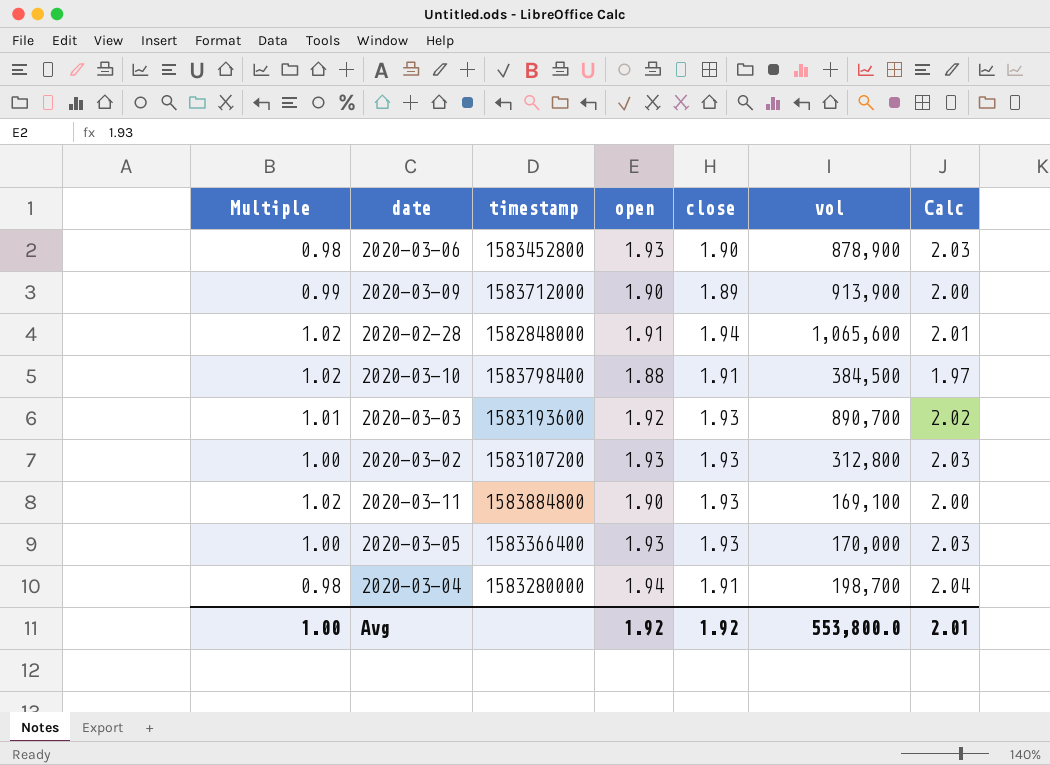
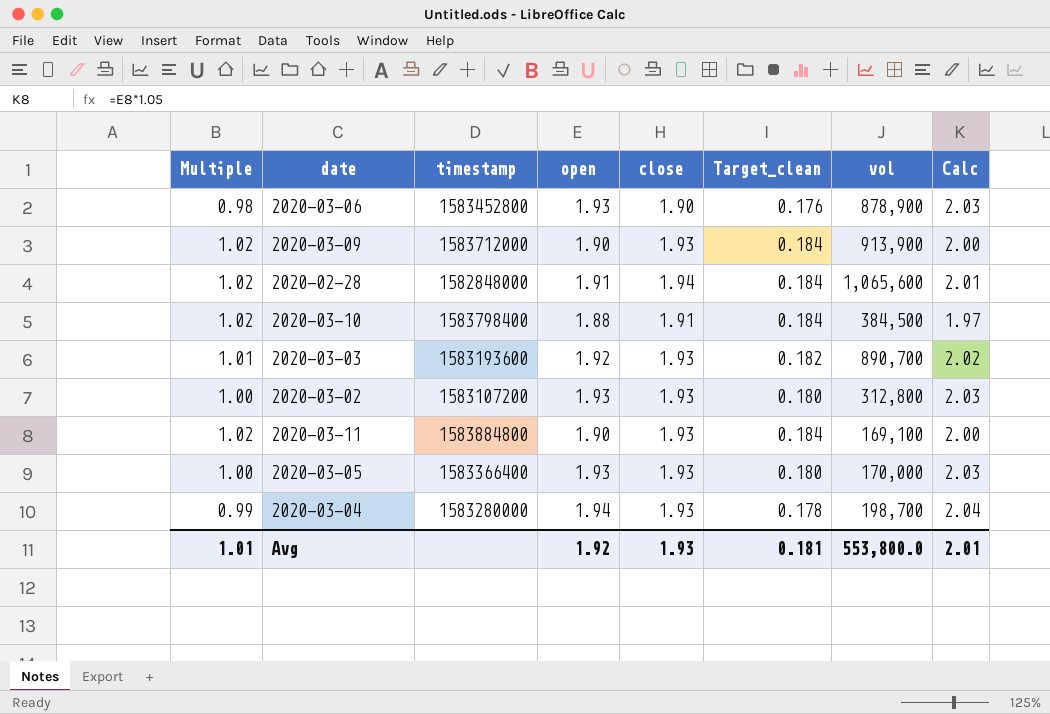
column Target_clean | formula: none -> [Multiple] * 0.18
2020-03-09 | Multiple: 0.99 -> 1.02
2020-03-09 | close: 1.89 -> 1.93
2020-03-04 | Multiple: 0.98 -> 0.99
2020-03-04 | close: 1.91 -> 1.93
Avg | Multiple: 1.00 -> 1.01
Avg | close: 1.92 -> 1.93

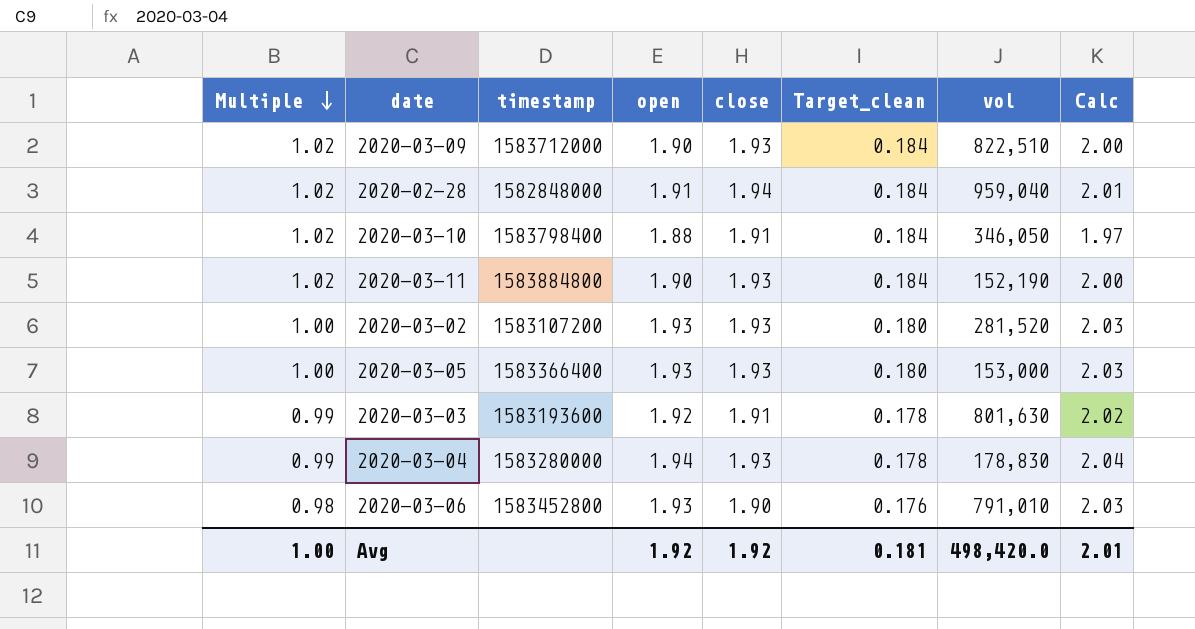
row order: none -> Multiple descending
2020-03-09 | vol: 913,900 -> 822,510
2020-02-28 | vol: 1,065,600 -> 959,040
2020-03-10 | vol: 384,500 -> 346,050
2020-03-11 | vol: 169,100 -> 152,190
2020-03-02 | vol: 312,800 -> 281,520
2020-03-05 | vol: 170,000 -> 153,000
2020-03-03 | Multiple: 1.01 -> 0.99
2020-03-03 | close: 1.93 -> 1.91
2020-03-03 | Target_clean: 0.182 -> 0.178
2020-03-03 | vol: 890,700 -> 801,630
2020-03-04 | vol: 198,700 -> 178,830
2020-03-06 | vol: 878,900 -> 791,010
Avg | Multiple: 1.01 -> 1.00
Avg | close: 1.93 -> 1.92
Avg | vol: 553,800.0 -> 498,420.0

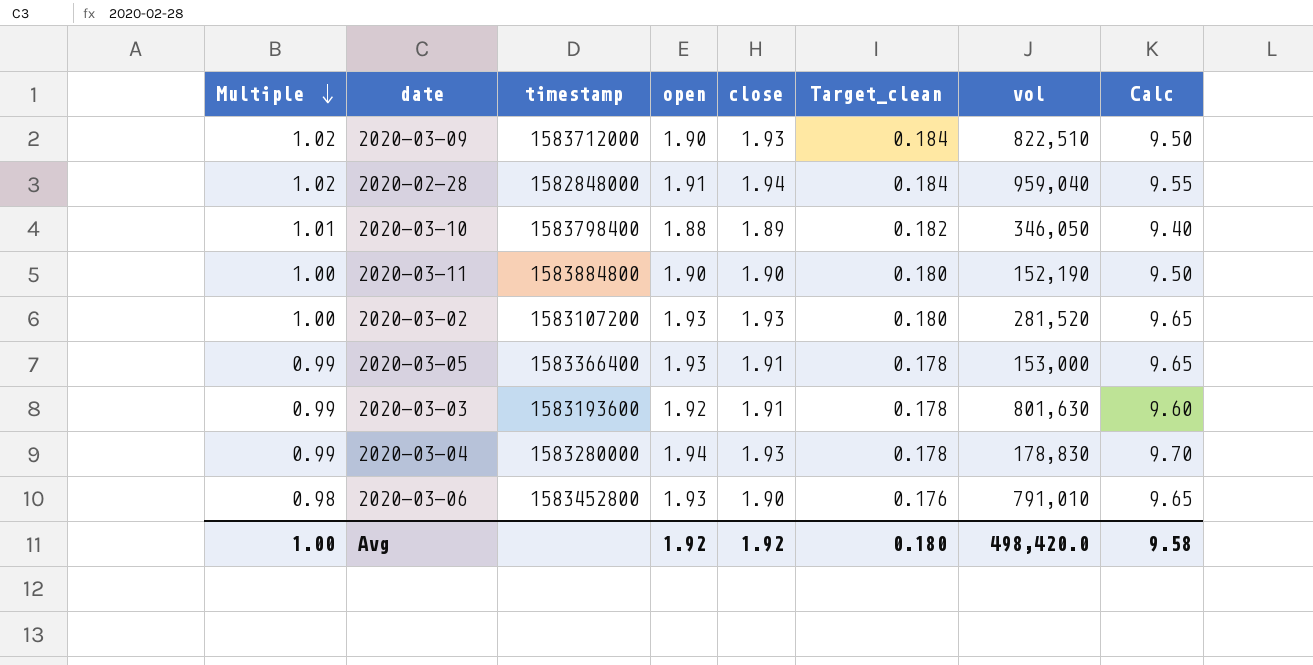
column Calc | formula: [open] * 1.05 -> [open] * 5
2020-03-10 | Multiple: 1.02 -> 1.01
2020-03-10 | close: 1.91 -> 1.89
2020-03-10 | Target_clean: 0.184 -> 0.182
2020-03-11 | Multiple: 1.02 -> 1.00
2020-03-11 | close: 1.93 -> 1.90
2020-03-11 | Target_clean: 0.184 -> 0.180
2020-03-05 | Multiple: 1.00 -> 0.99
2020-03-05 | close: 1.93 -> 1.91
2020-03-05 | Target_clean: 0.180 -> 0.178
Avg | Target_clean: 0.181 -> 0.180
Avg | Calc: 2.01 -> 9.58

